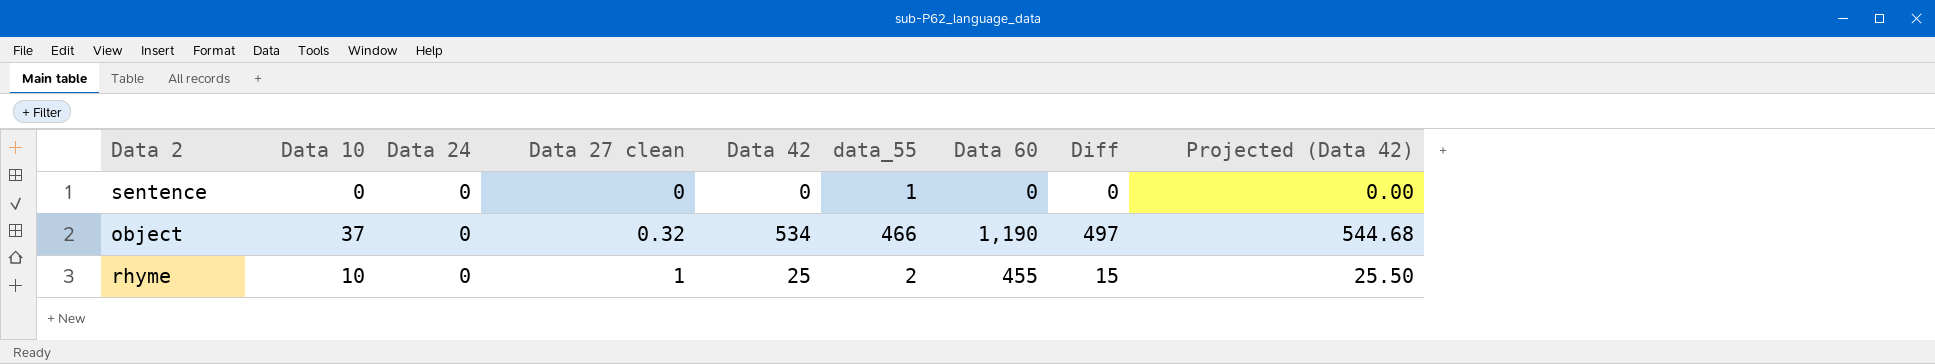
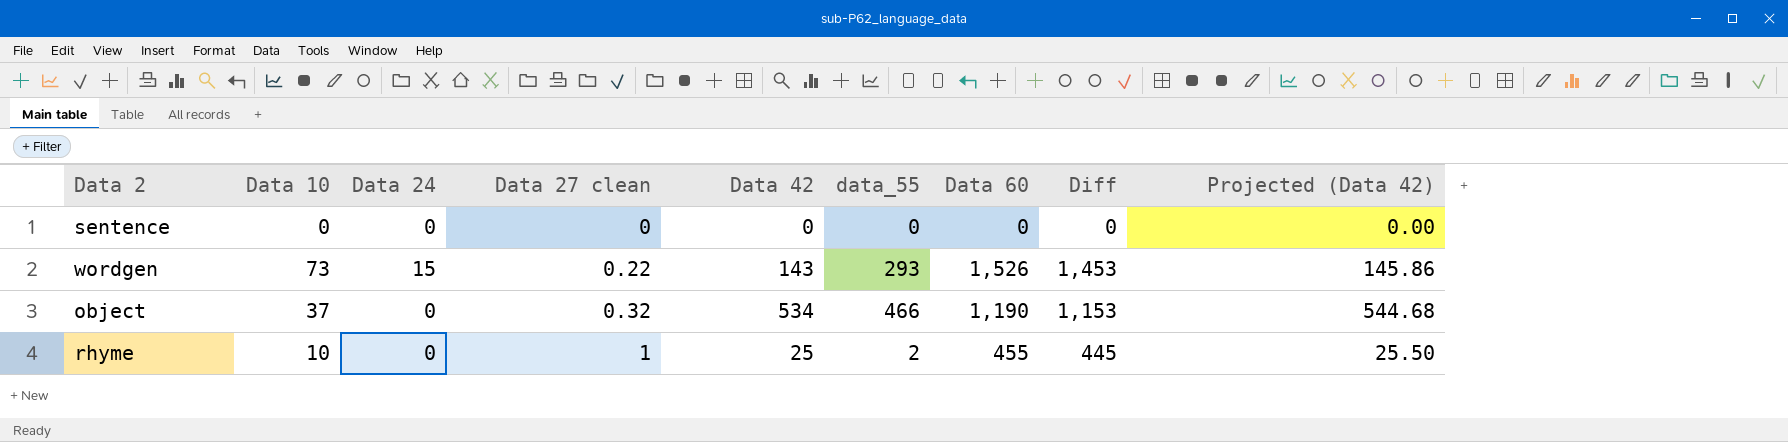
column Diff | formula: [Data 42] - [Data 10] -> [Data 60] - [Data 10]
sentence | data_55: 1 -> 0
row wordgen: none -> 73 | 15 | 0.22 | 143 | 293 | 1,526 | 1,453 | 145.86

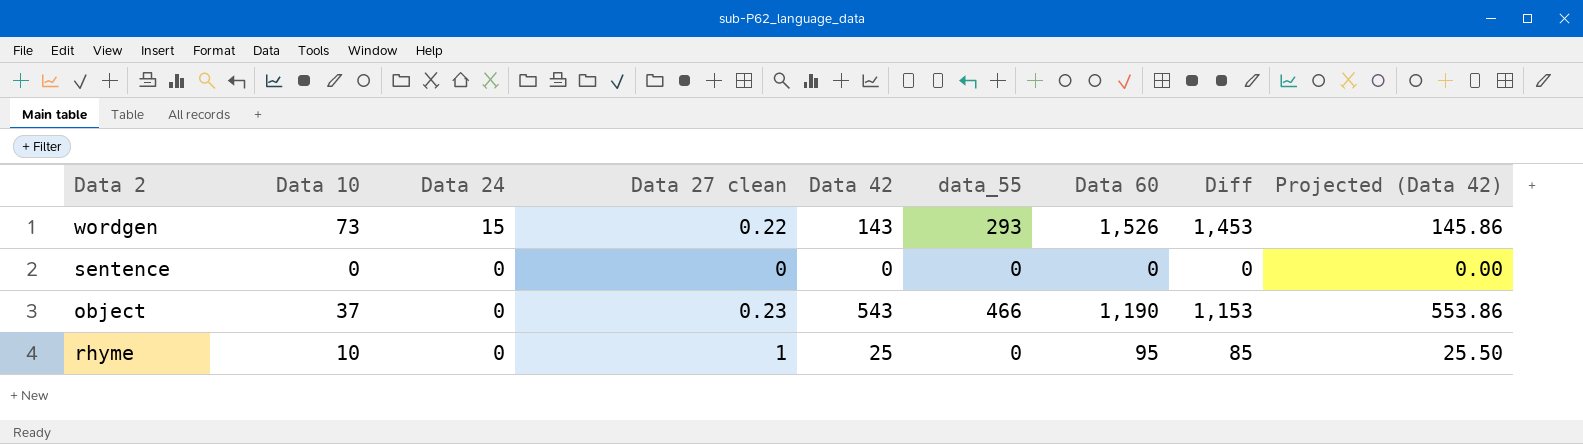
row order: Data 27 clean ascending -> Data 24 descending
object | Data 27 clean: 0.32 -> 0.23
object | Data 42: 534 -> 543
object | Projected (Data 42): 544.68 -> 553.86
rhyme | data_55: 2 -> 0
rhyme | Data 60: 455 -> 95
rhyme | Diff: 445 -> 85

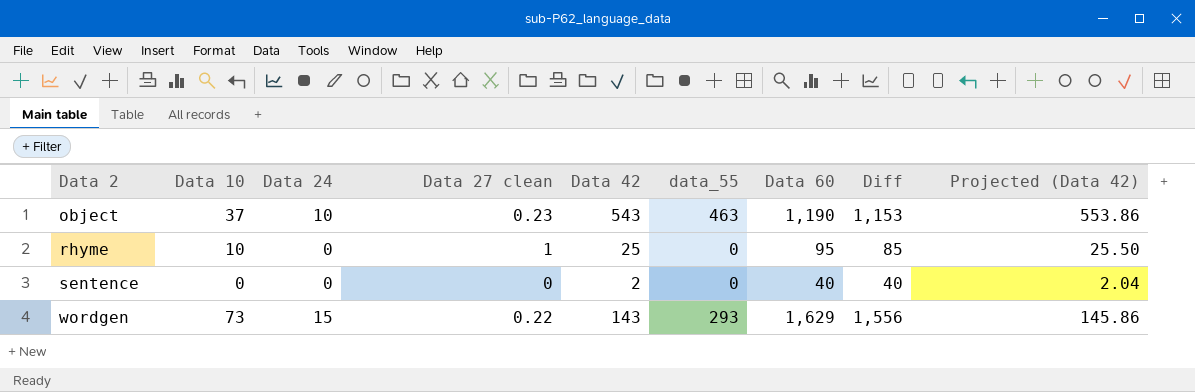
row order: Data 24 descending -> Data 2 ascending
object | Data 24: 0 -> 10
object | data_55: 466 -> 463
sentence | Data 42: 0 -> 2
sentence | Data 60: 0 -> 40
sentence | Diff: 0 -> 40
sentence | Projected (Data 42): 0.00 -> 2.04
wordgen | Data 60: 1,526 -> 1,629
wordgen | Diff: 1,453 -> 1,556

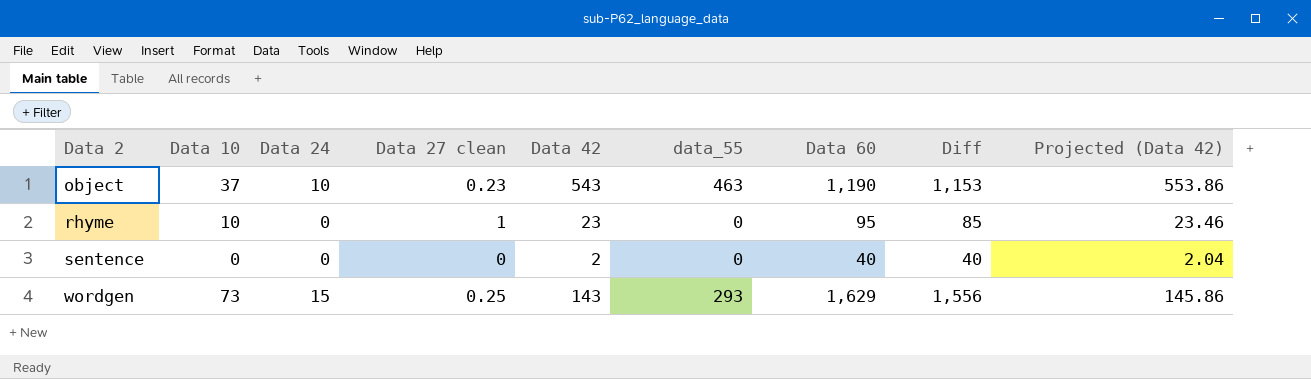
rhyme | Data 42: 25 -> 23
rhyme | Projected (Data 42): 25.50 -> 23.46
wordgen | Data 27 clean: 0.22 -> 0.25

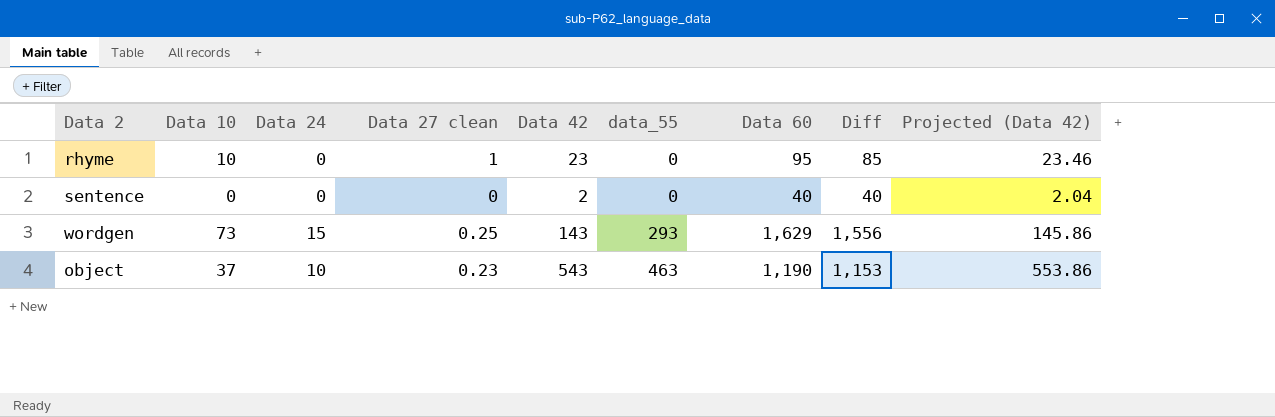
row order: Data 2 ascending -> data_55 ascending

